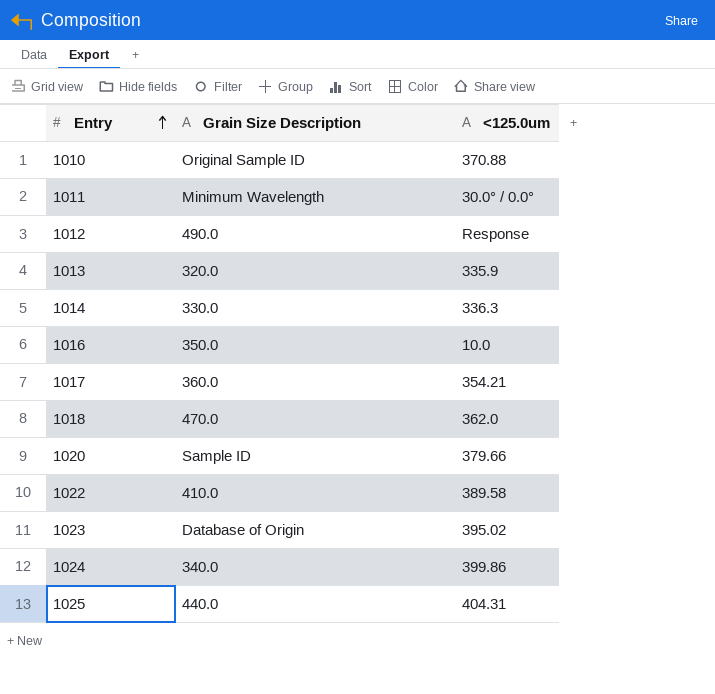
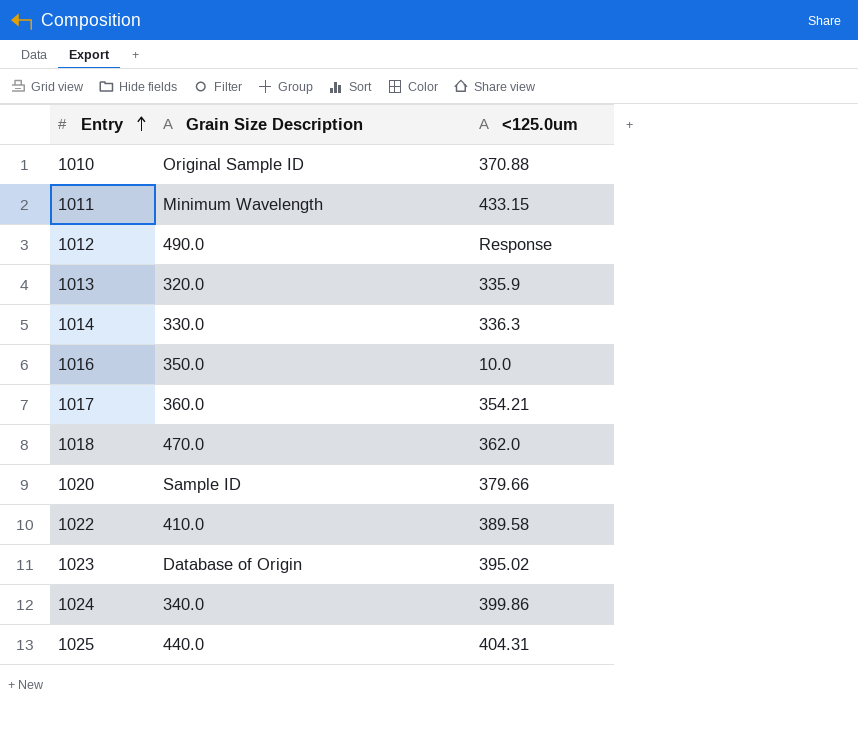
1011 | <125.0um: 30.0° / 0.0° -> 433.15

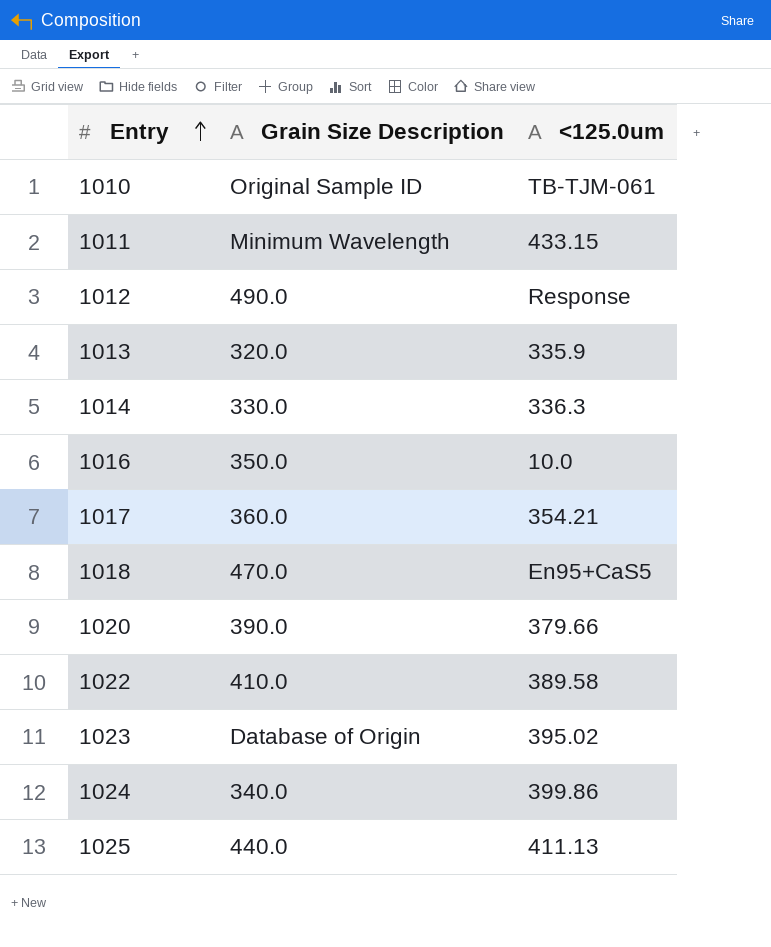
1010 | <125.0um: 370.88 -> TB-TJM-061
1018 | <125.0um: 362.0 -> En95+CaS5
1020 | Grain Size Description: Sample ID -> 390.0
1025 | <125.0um: 404.31 -> 411.13

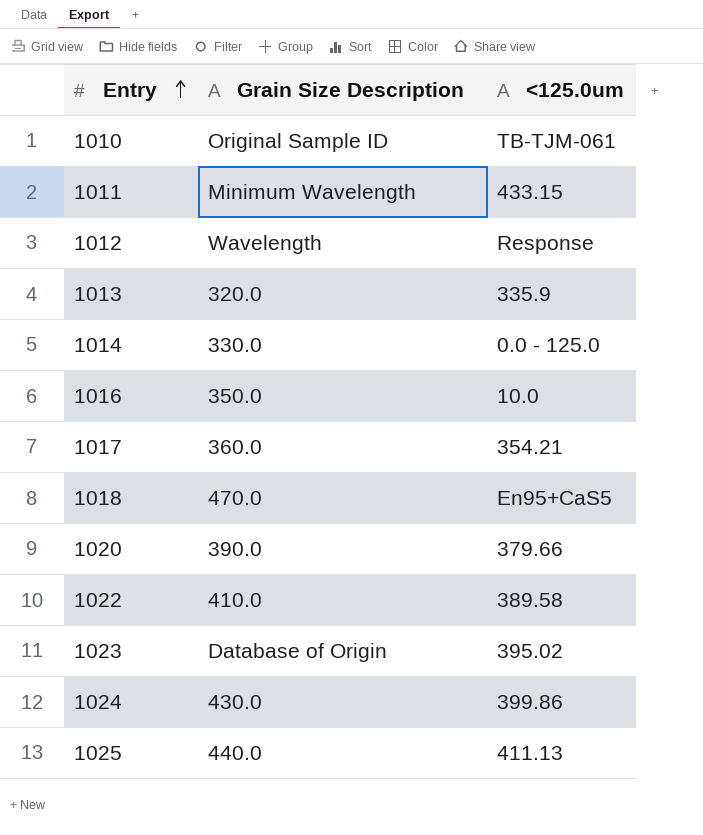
1012 | Grain Size Description: 490.0 -> Wavelength
1014 | <125.0um: 336.3 -> 0.0 - 125.0
1024 | Grain Size Description: 340.0 -> 430.0

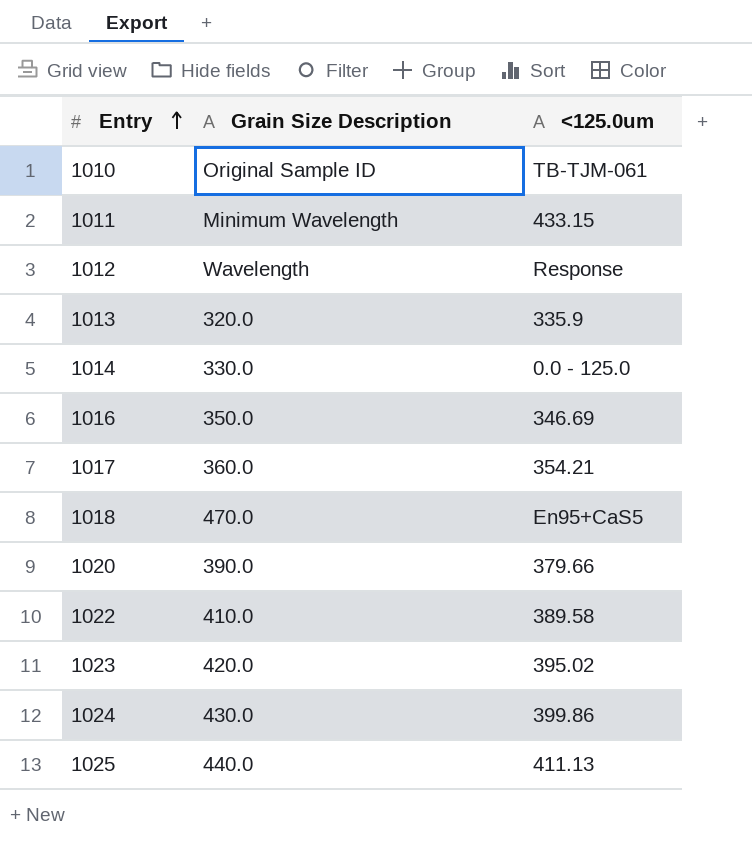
1016 | <125.0um: 10.0 -> 346.69
1023 | Grain Size Description: Database of Origin -> 420.0

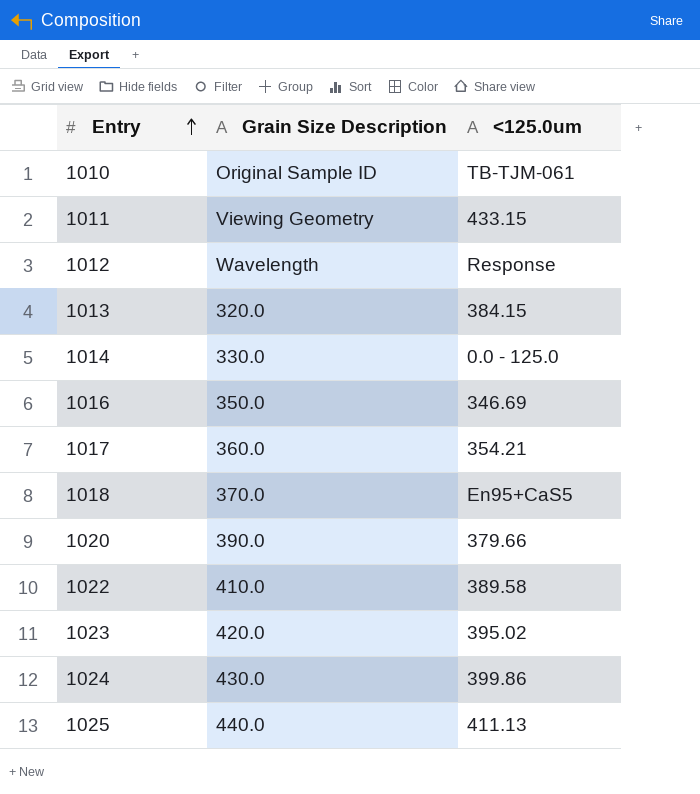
1011 | Grain Size Description: Minimum Wavelength -> Viewing Geometry
1013 | <125.0um: 335.9 -> 384.15
1018 | Grain Size Description: 470.0 -> 370.0

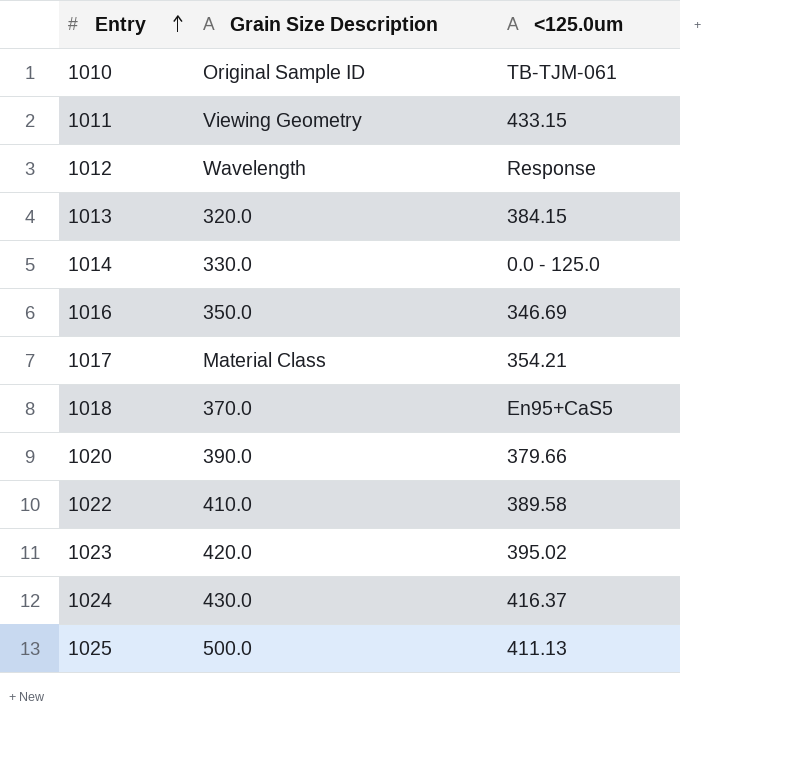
1017 | Grain Size Description: 360.0 -> Material Class
1024 | <125.0um: 399.86 -> 416.37
1025 | Grain Size Description: 440.0 -> 500.0

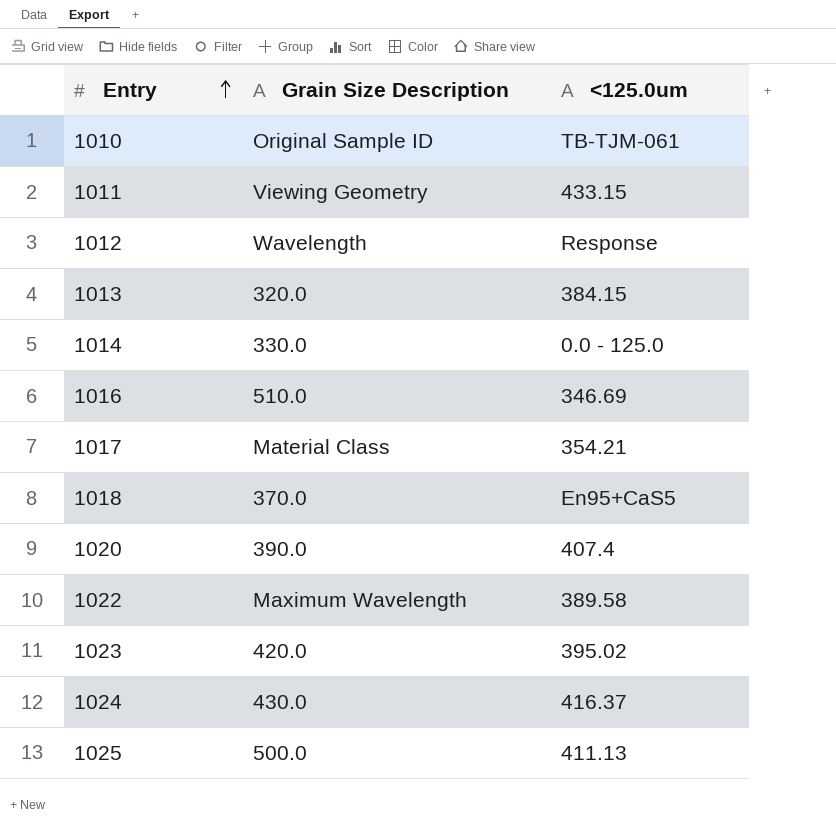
1016 | Grain Size Description: 350.0 -> 510.0
1020 | <125.0um: 379.66 -> 407.4
1022 | Grain Size Description: 410.0 -> Maximum Wavelength

